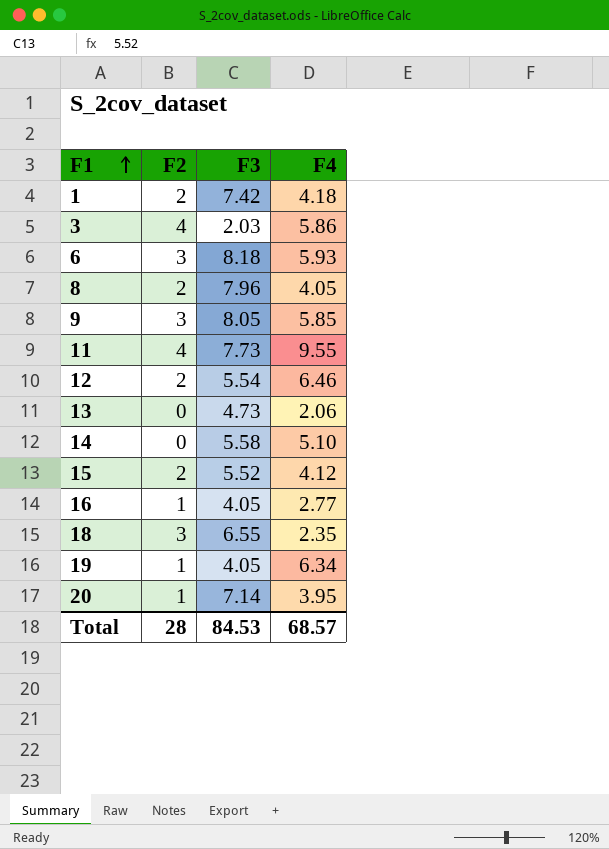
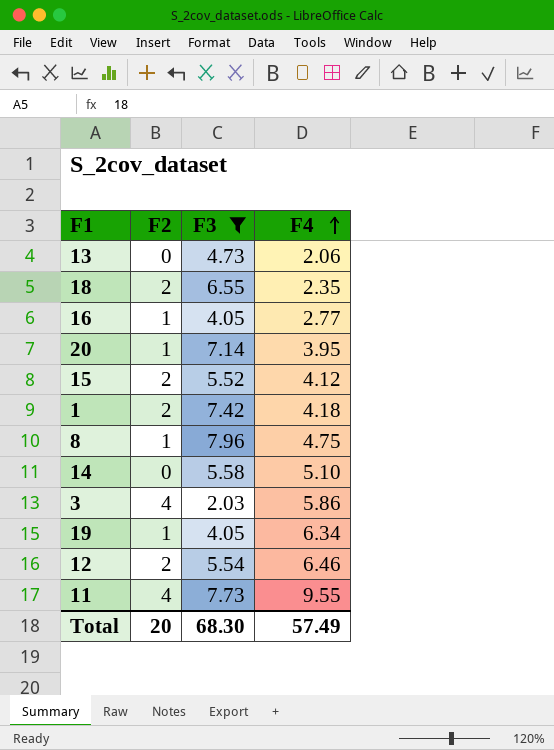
filter: none -> F3 <= 7.96
row order: F1 ascending -> F4 ascending
18 | F2: 3 -> 2
8 | F2: 2 -> 1
8 | F4: 4.05 -> 4.75
Total | F2: 28 -> 20
Total | F3: 84.53 -> 68.30
Total | F4: 68.57 -> 57.49

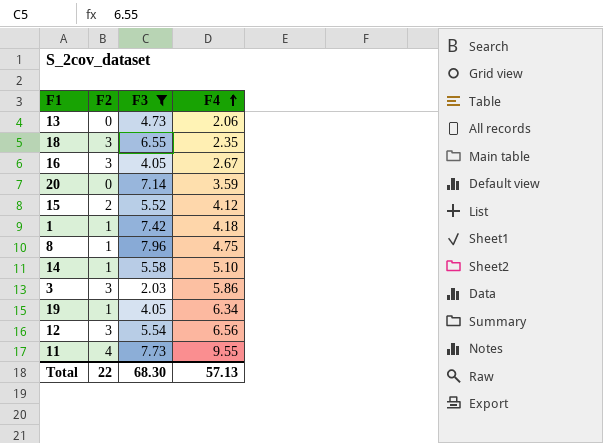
18 | F2: 2 -> 3
16 | F2: 1 -> 3
16 | F4: 2.77 -> 2.67
20 | F2: 1 -> 0
20 | F4: 3.95 -> 3.59
1 | F2: 2 -> 1
14 | F2: 0 -> 1
3 | F2: 4 -> 3
12 | F2: 2 -> 3
12 | F4: 6.46 -> 6.56
Total | F2: 20 -> 22
Total | F4: 57.49 -> 57.13

